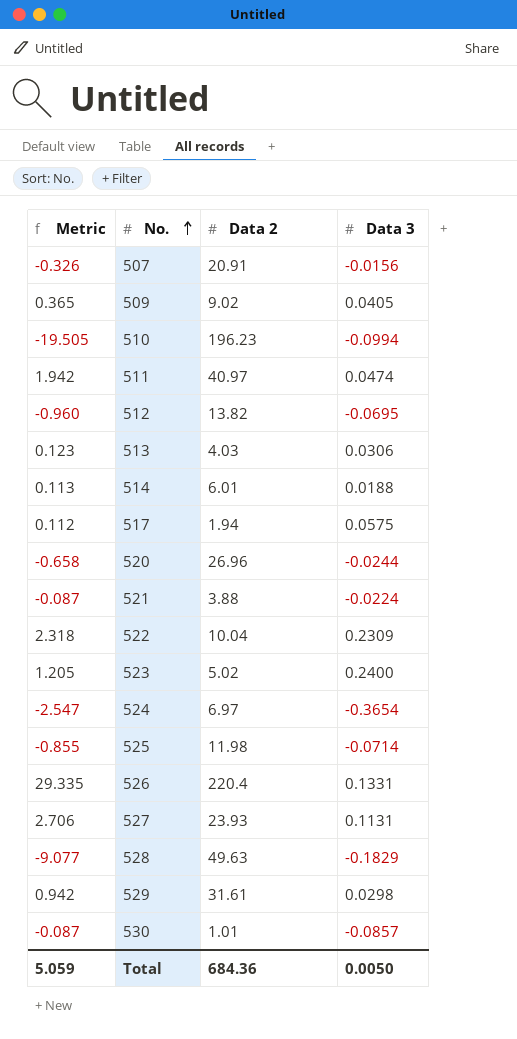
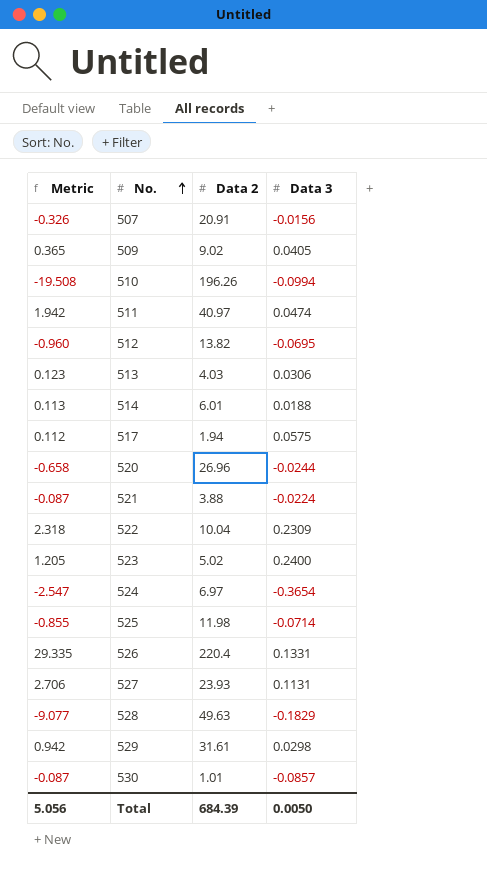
510 | Metric: -19.505 -> -19.508
510 | Data 2: 196.23 -> 196.26
Total | Metric: 5.059 -> 5.056
Total | Data 2: 684.36 -> 684.39

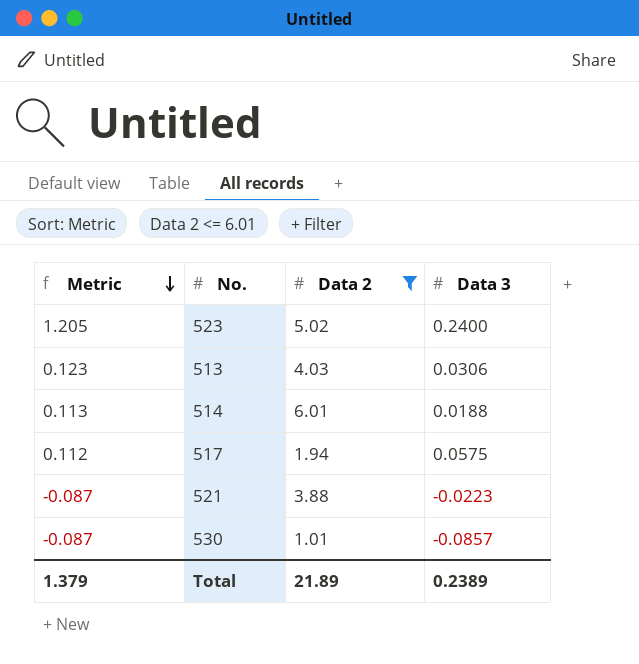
filter: none -> Data 2 <= 6.01
row order: No. ascending -> Metric descending
521 | Data 3: -0.0224 -> -0.0223
Total | Metric: 5.056 -> 1.379
Total | Data 2: 684.39 -> 21.89
Total | Data 3: 0.0050 -> 0.2389

